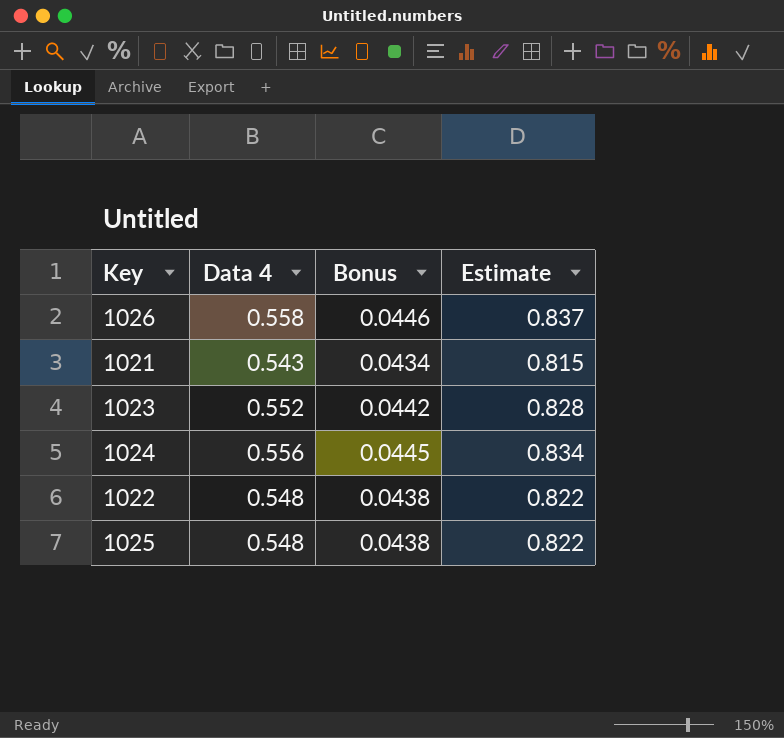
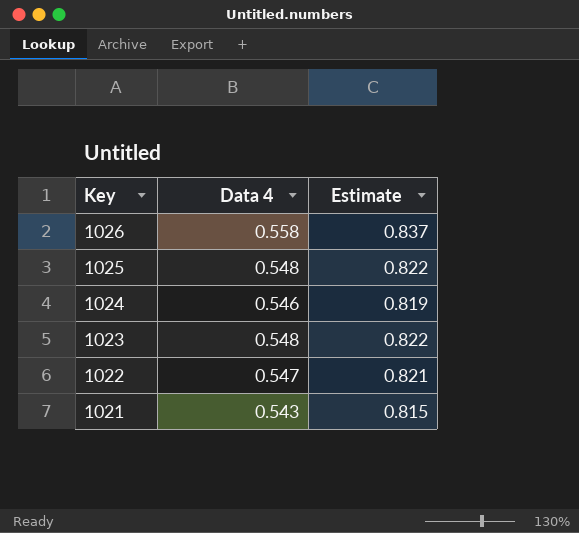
row order: none -> Key descending
column Bonus | formula: [Data 4] * 0.08 -> none
1024 | Data 4: 0.556 -> 0.546
1024 | Estimate: 0.834 -> 0.819
1023 | Data 4: 0.552 -> 0.548
1023 | Estimate: 0.828 -> 0.822
1022 | Data 4: 0.548 -> 0.547
1022 | Estimate: 0.822 -> 0.821

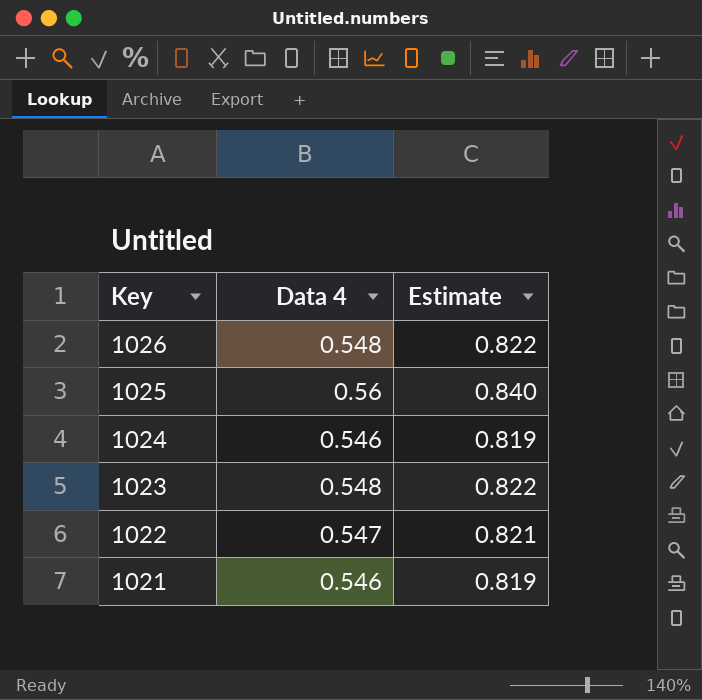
1026 | Data 4: 0.558 -> 0.548
1026 | Estimate: 0.837 -> 0.822
1025 | Data 4: 0.548 -> 0.56
1025 | Estimate: 0.822 -> 0.840
1021 | Data 4: 0.543 -> 0.546
1021 | Estimate: 0.815 -> 0.819

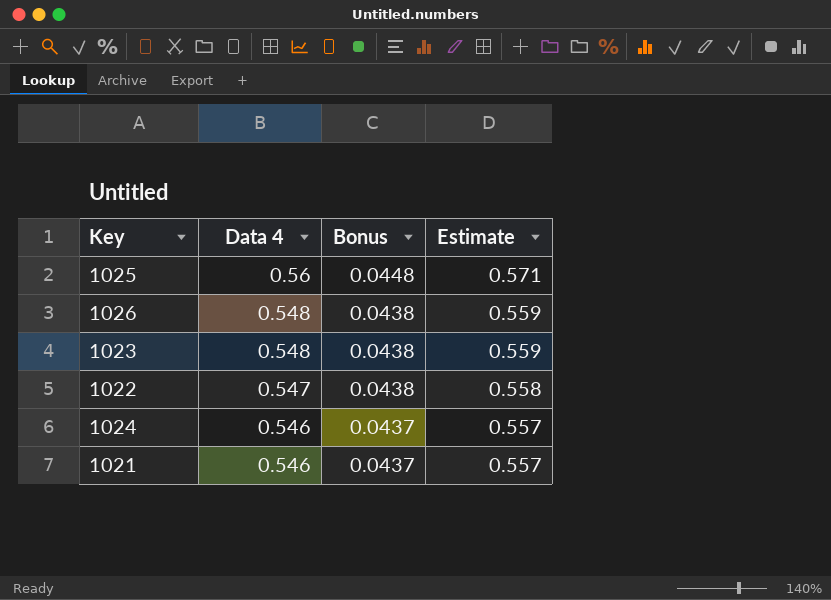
row order: Key descending -> Data 4 descending
column Bonus | formula: none -> [Data 4] * 0.08
column Estimate | formula: [Data 4] * 1.5 -> [Data 4] * 1.02

